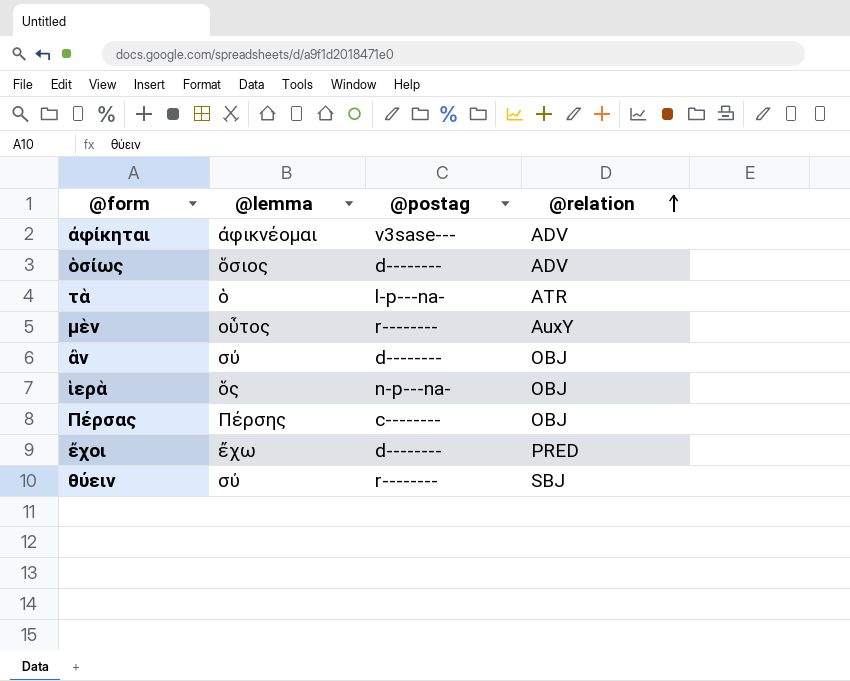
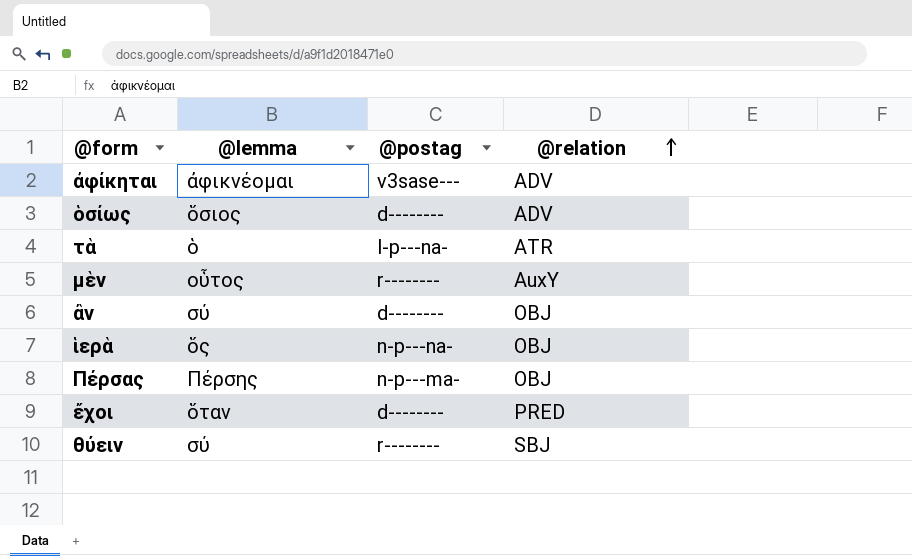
Πέρσας | @postag: c-------- -> n-p---ma-
ἔχοι | @lemma: ἔχω -> ὅταν

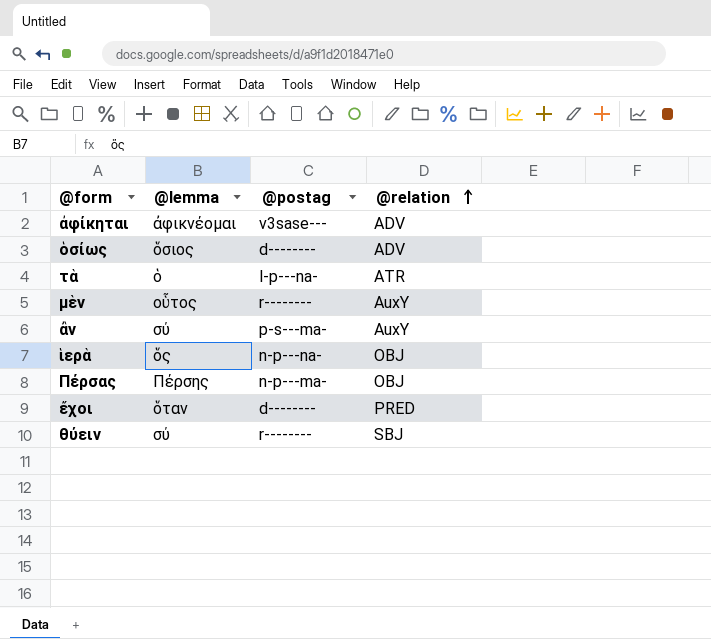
ἂν | @postag: d-------- -> p-s---ma-
ἂν | @relation: OBJ -> AuxY

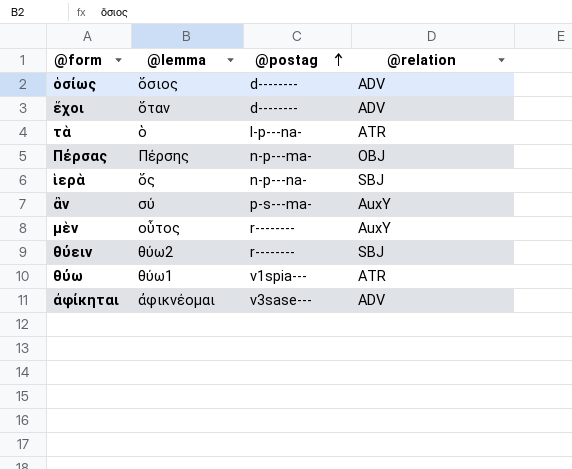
row order: @relation ascending -> @postag ascending
ἔχοι | @relation: PRED -> ADV
ἱερὰ | @relation: OBJ -> SBJ
θύειν | @lemma: σύ -> θύω2
row θύω: none -> θύω1 | v1spia--- | ATR

